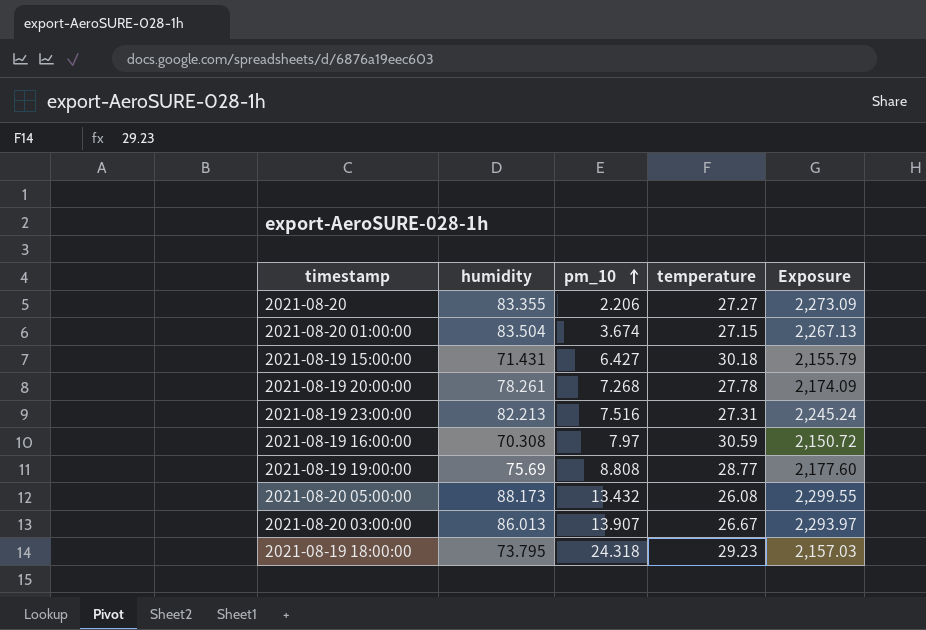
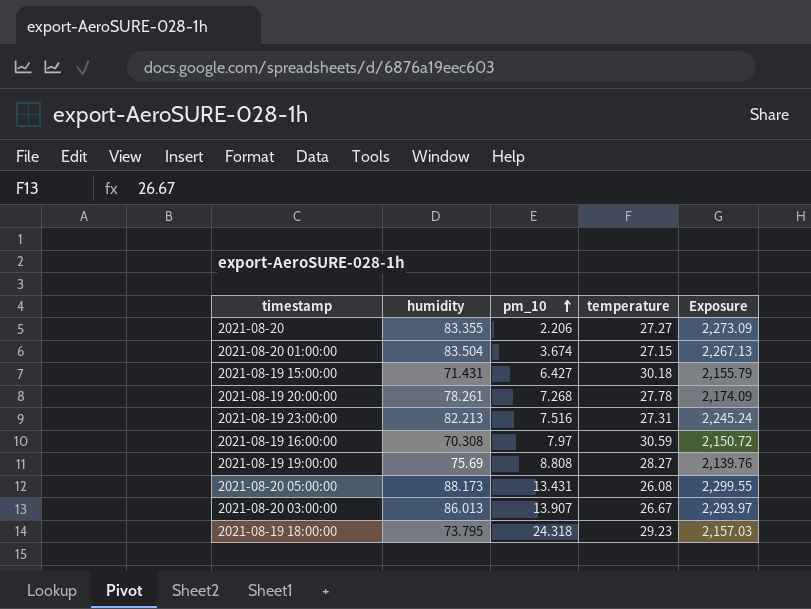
2021-08-19 19:00:00 | temperature: 28.77 -> 28.27
2021-08-19 19:00:00 | Exposure: 2,177.60 -> 2,139.76
2021-08-20 05:00:00 | pm_10: 13.432 -> 13.431

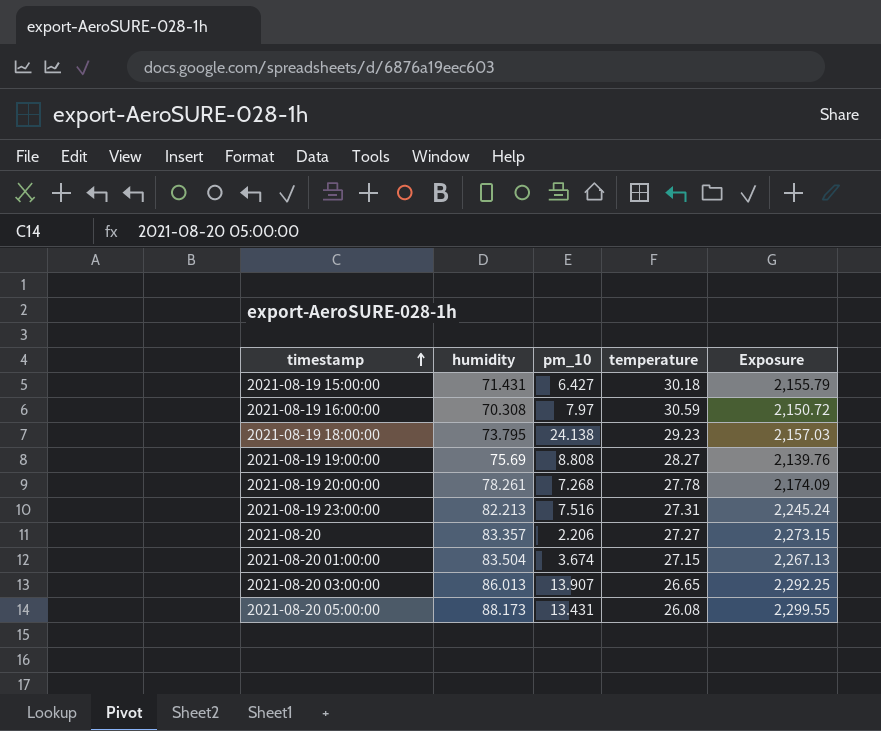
row order: pm_10 ascending -> timestamp ascending
2021-08-19 18:00:00 | pm_10: 24.318 -> 24.138
2021-08-20 | humidity: 83.355 -> 83.357
2021-08-20 | Exposure: 2,273.09 -> 2,273.15
2021-08-20 03:00:00 | temperature: 26.67 -> 26.65
2021-08-20 03:00:00 | Exposure: 2,293.97 -> 2,292.25

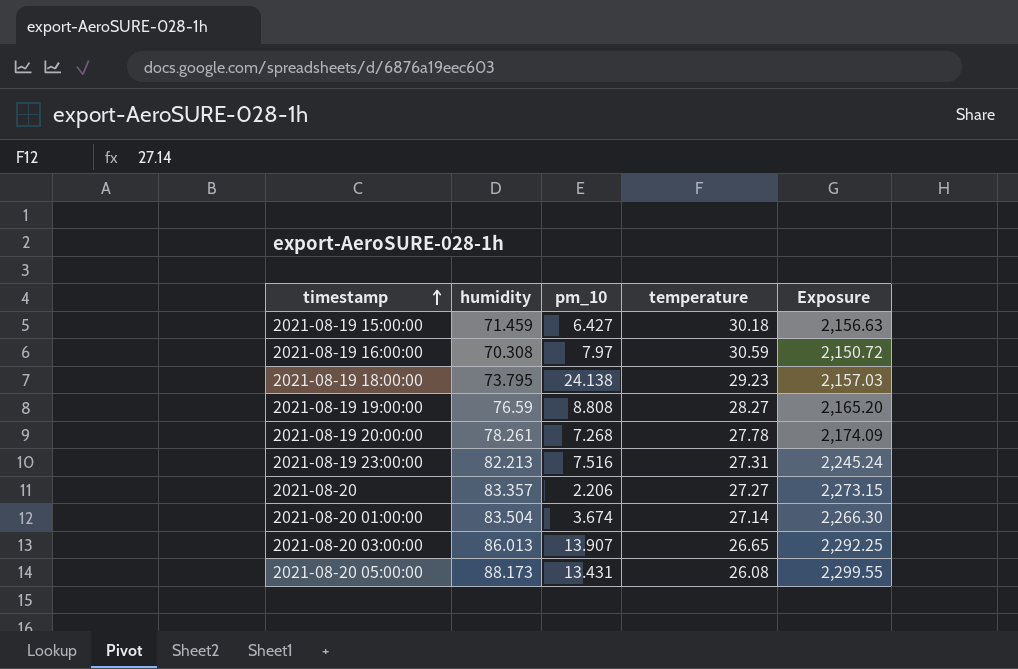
2021-08-19 15:00:00 | humidity: 71.431 -> 71.459
2021-08-19 15:00:00 | Exposure: 2,155.79 -> 2,156.63
2021-08-19 19:00:00 | humidity: 75.69 -> 76.59
2021-08-19 19:00:00 | Exposure: 2,139.76 -> 2,165.20
2021-08-20 01:00:00 | temperature: 27.15 -> 27.14
2021-08-20 01:00:00 | Exposure: 2,267.13 -> 2,266.30

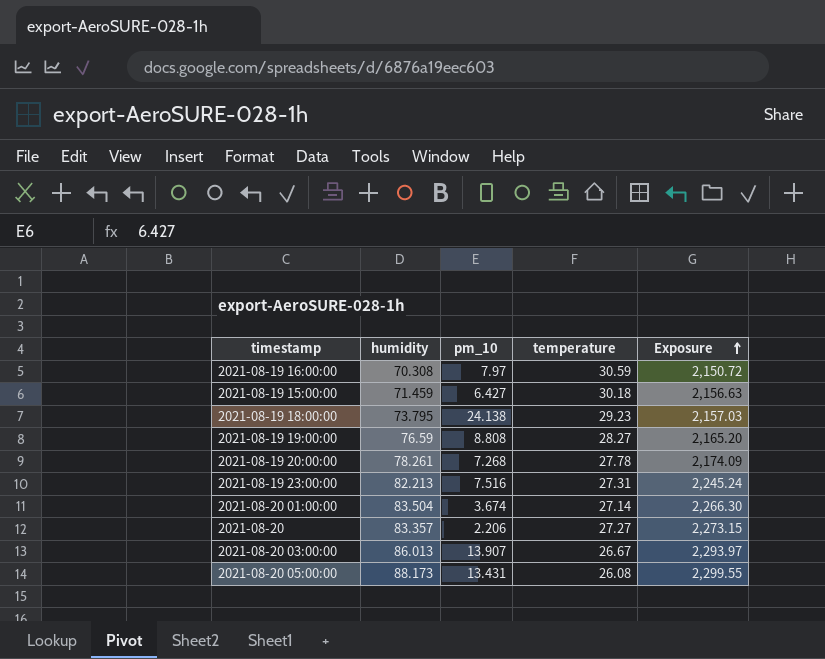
row order: timestamp ascending -> Exposure ascending
2021-08-20 03:00:00 | temperature: 26.65 -> 26.67
2021-08-20 03:00:00 | Exposure: 2,292.25 -> 2,293.97

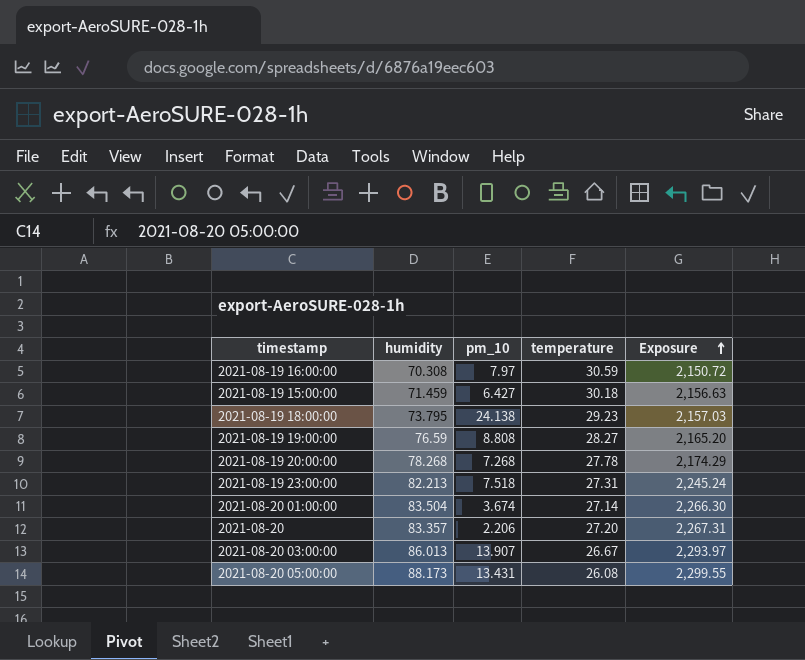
2021-08-19 20:00:00 | humidity: 78.261 -> 78.268
2021-08-19 20:00:00 | Exposure: 2,174.09 -> 2,174.29
2021-08-19 23:00:00 | pm_10: 7.516 -> 7.518
2021-08-20 | temperature: 27.27 -> 27.20
2021-08-20 | Exposure: 2,273.15 -> 2,267.31

